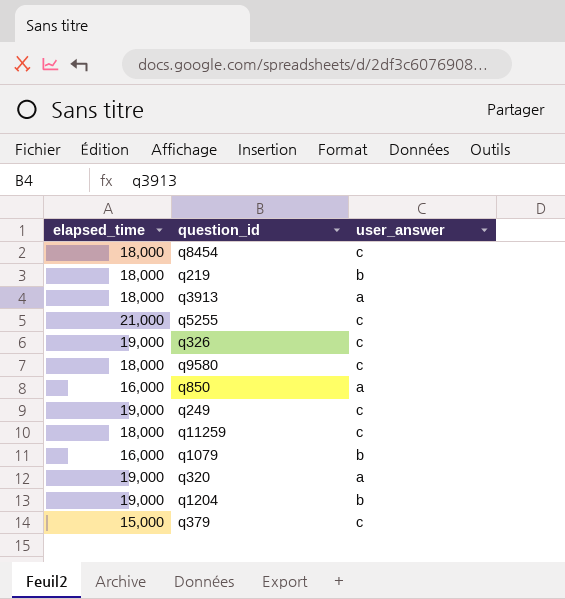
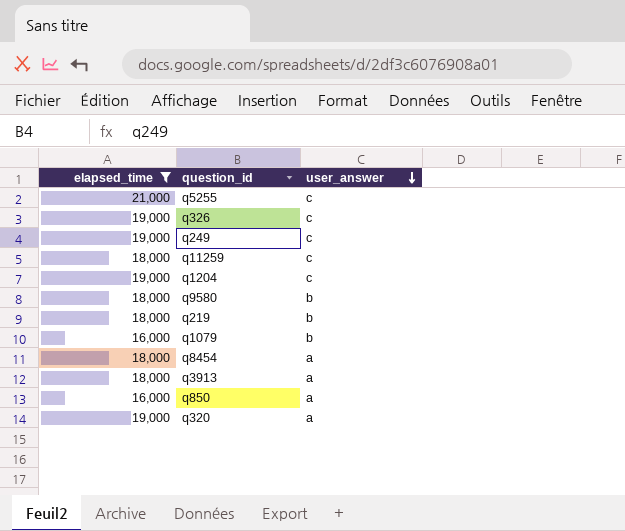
filter: none -> elapsed_time != 15,000
row order: none -> user_answer descending
q1204 | user_answer: b -> c
q9580 | user_answer: c -> b
q8454 | user_answer: c -> a

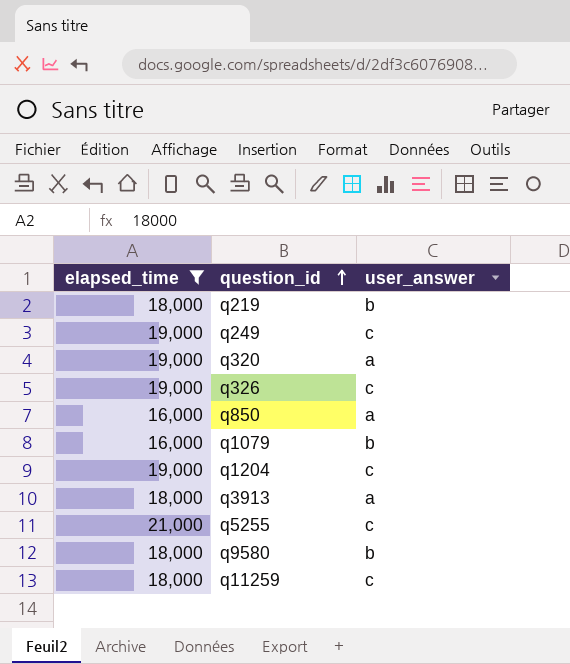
row order: user_answer descending -> question_id ascending
row q8454: 18,000 | a -> none

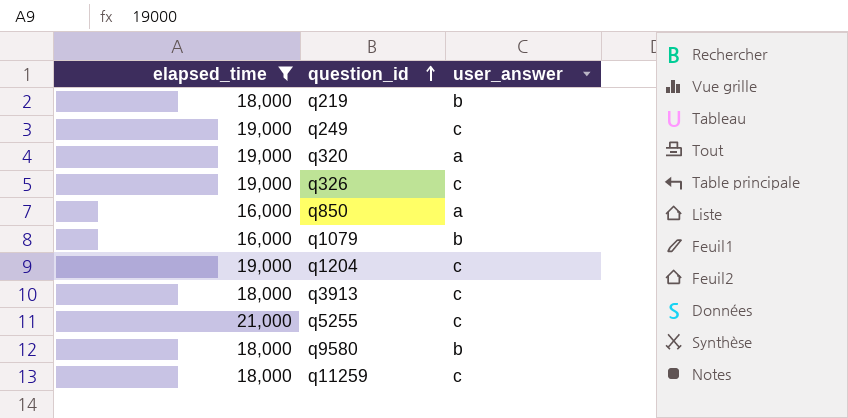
q3913 | user_answer: a -> c

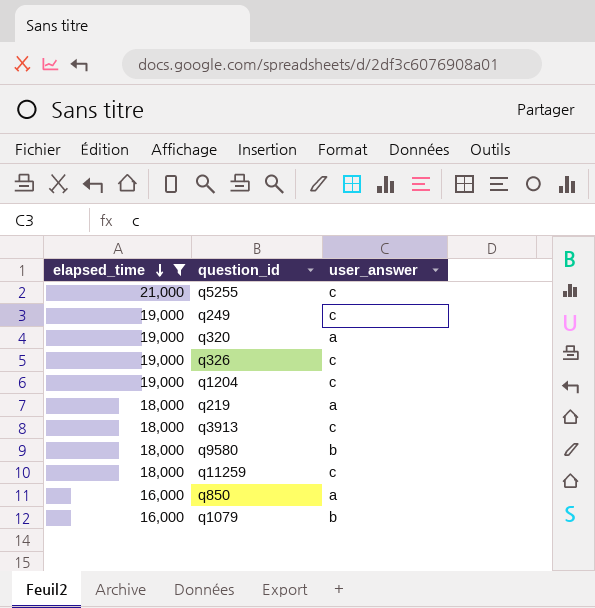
row order: question_id ascending -> elapsed_time descending
q219 | user_answer: b -> a

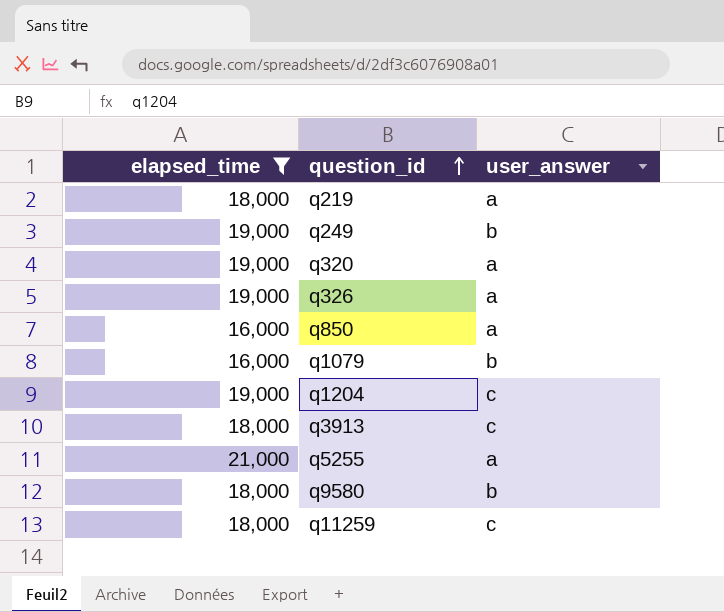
row order: elapsed_time descending -> question_id ascending
q249 | user_answer: c -> b
q326 | user_answer: c -> a
q5255 | user_answer: c -> a

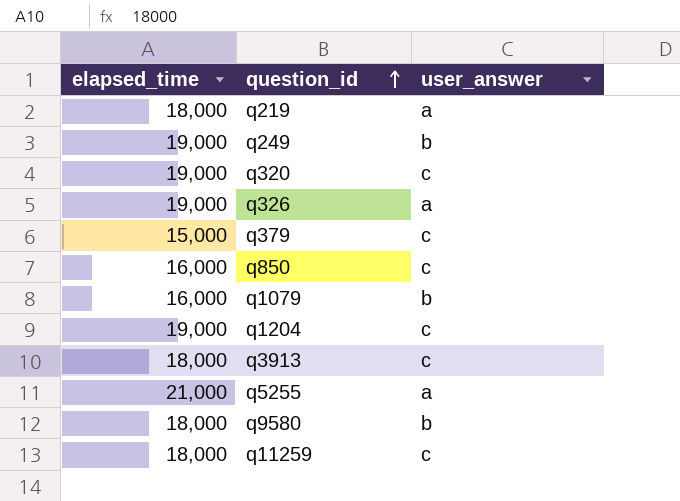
filter: elapsed_time != 15,000 -> none
q320 | user_answer: a -> c
q850 | user_answer: a -> c

